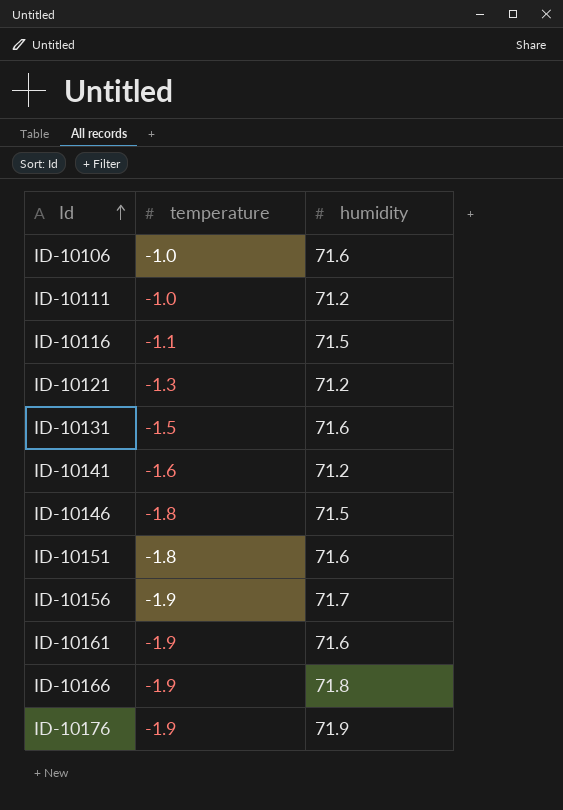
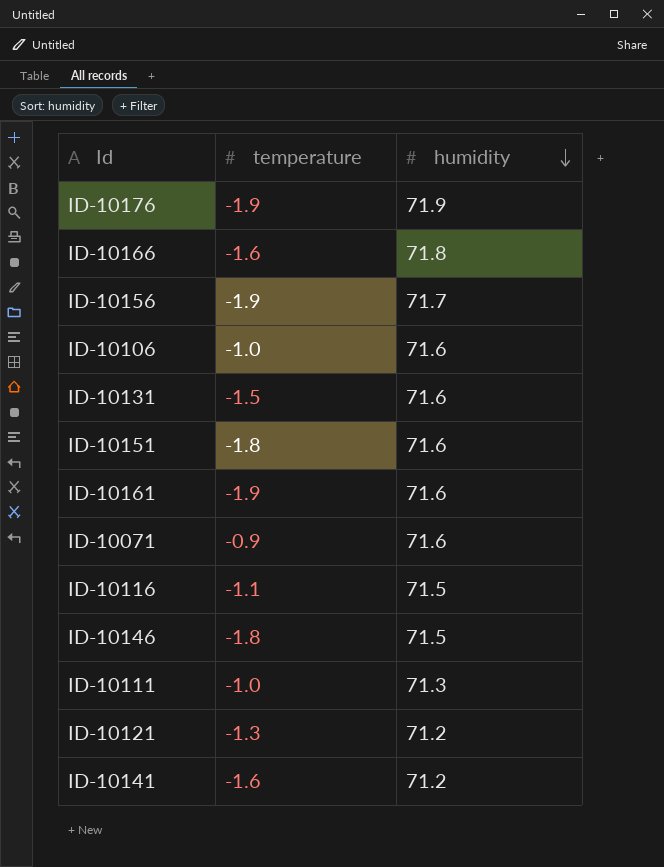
row order: Id ascending -> humidity descending
ID-10166 | temperature: -1.9 -> -1.6
row ID-10071: none -> -0.9 | 71.6
ID-10111 | humidity: 71.2 -> 71.3

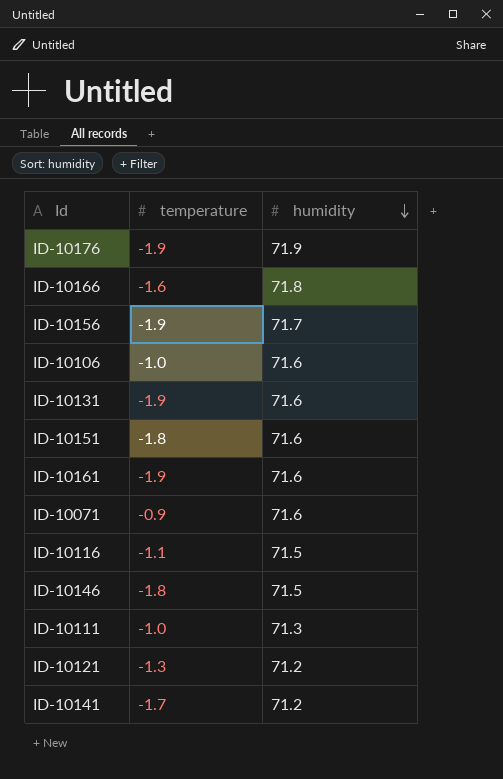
ID-10131 | temperature: -1.5 -> -1.9
ID-10141 | temperature: -1.6 -> -1.7

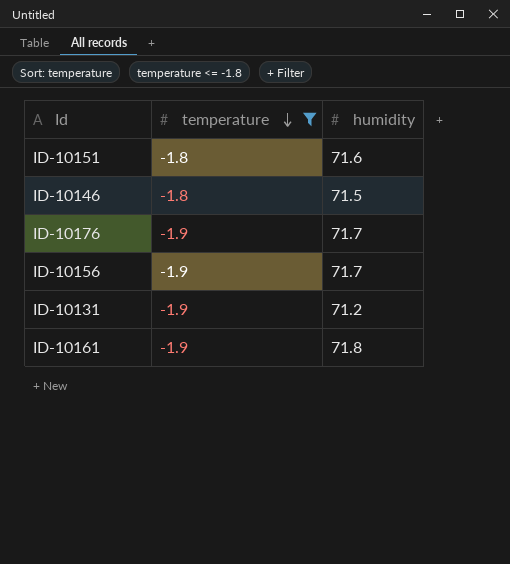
filter: none -> temperature <= -1.8
row order: humidity descending -> temperature descending
ID-10176 | humidity: 71.9 -> 71.7
ID-10131 | humidity: 71.6 -> 71.2
ID-10161 | humidity: 71.6 -> 71.8

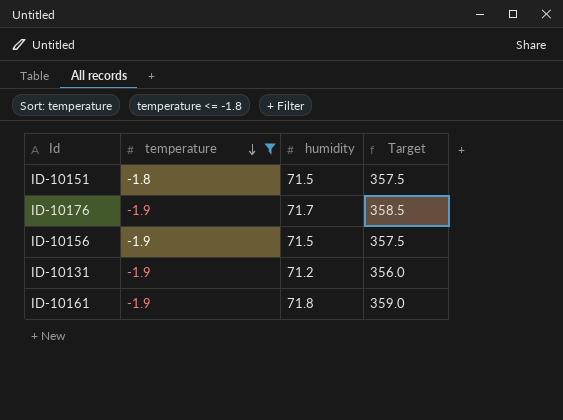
column Target | formula: none -> [humidity] * 5
row ID-10146: -1.8 | 71.5 -> none
ID-10151 | humidity: 71.6 -> 71.5
ID-10156 | humidity: 71.7 -> 71.5

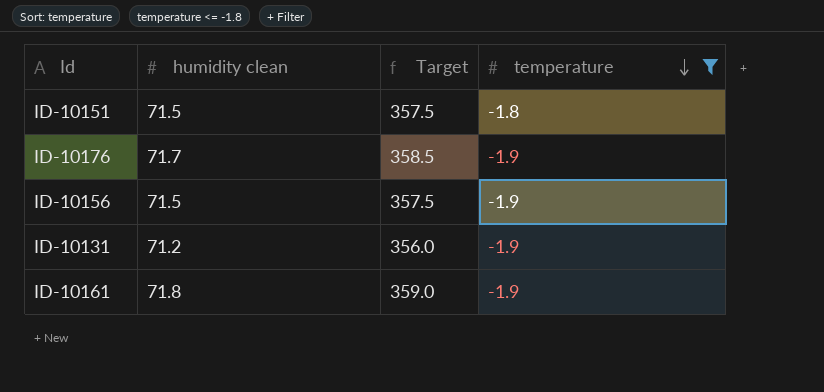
column name: humidity -> humidity clean
column temperature | position: 2 -> 4

